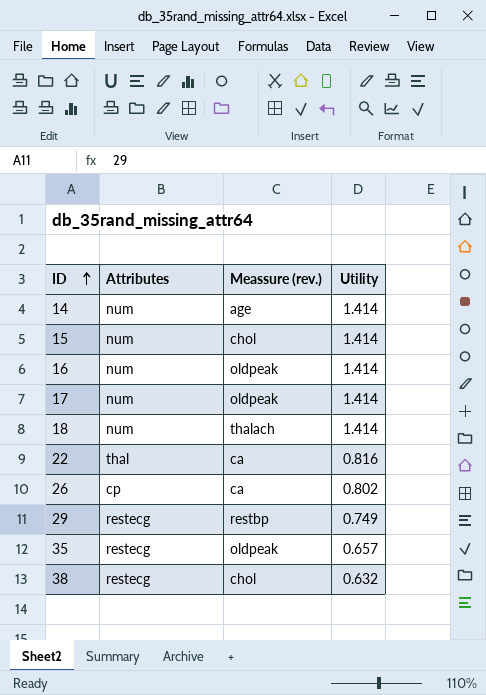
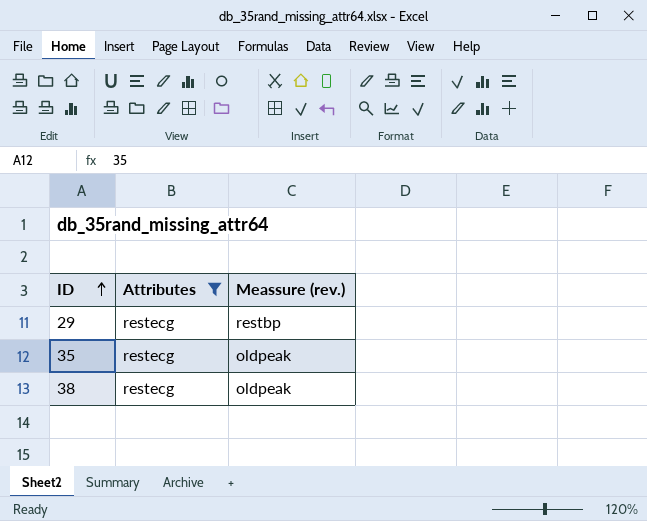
filter: none -> Attributes = restecg
column Utility | position: 4 -> none
38 | Meassure (rev.): chol -> oldpeak

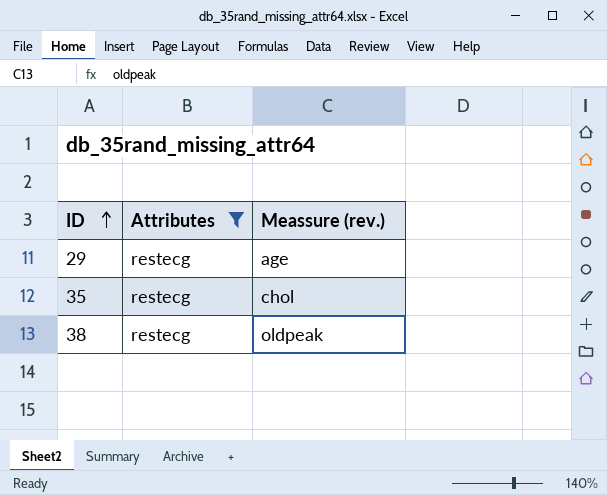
29 | Meassure (rev.): restbp -> age
35 | Meassure (rev.): oldpeak -> chol

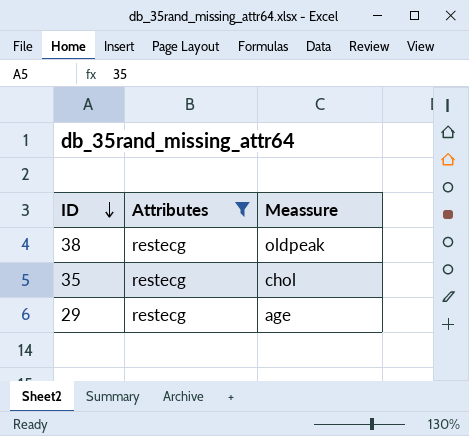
row order: ID ascending -> ID descending
column name: Meassure (rev.) -> Meassure

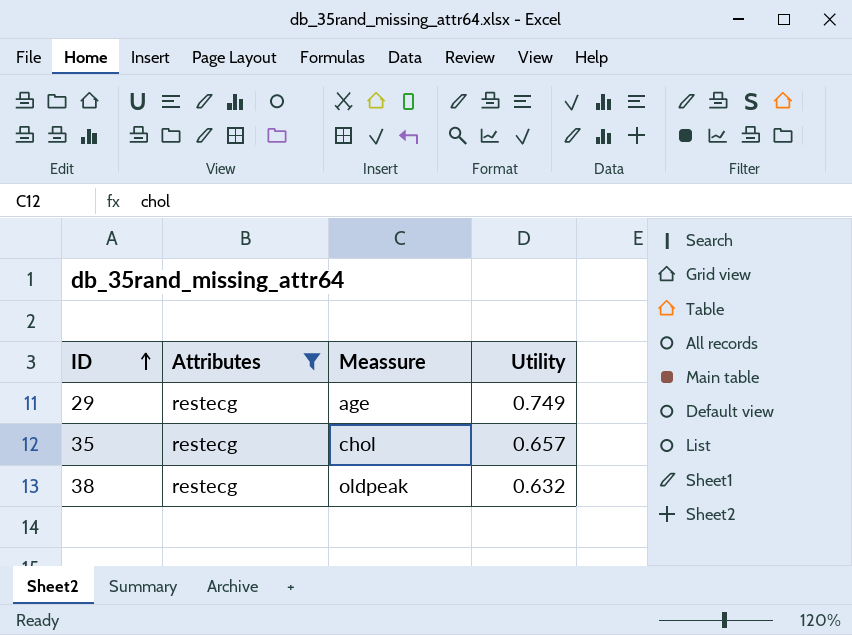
row order: ID descending -> ID ascending
column Utility | position: none -> 4

